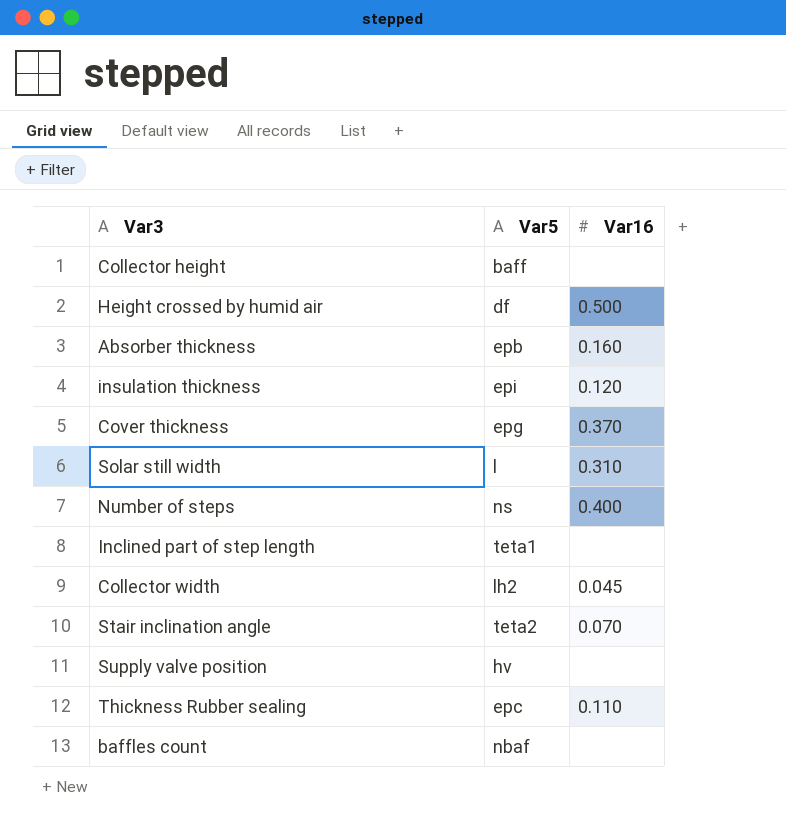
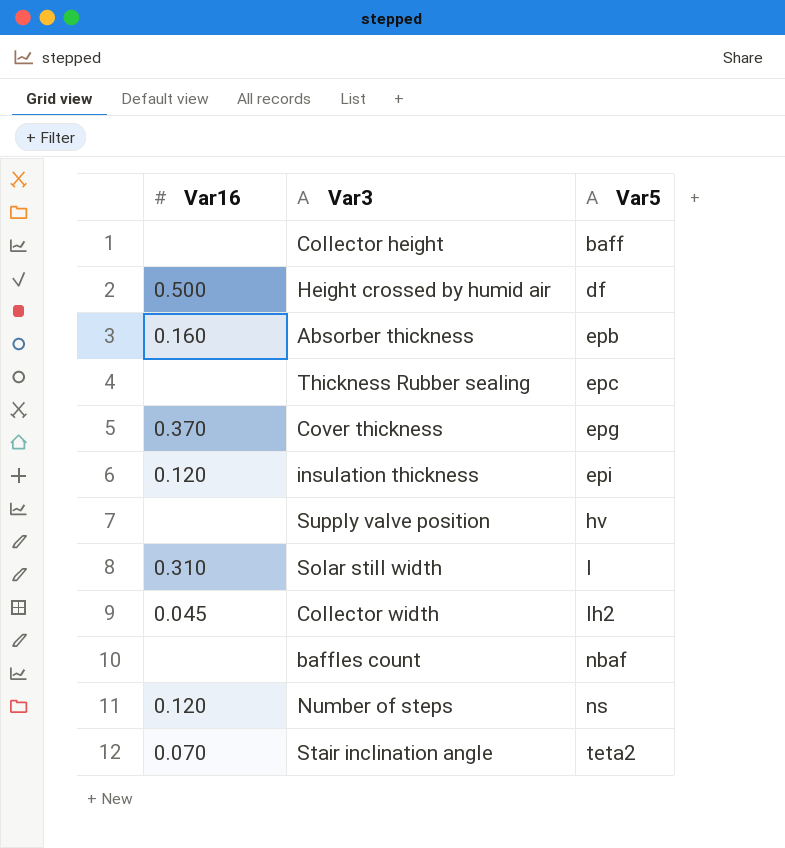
row order: none -> Var5 ascending
column Var16 | position: 3 -> 1
row Inclined part of step length: teta1 | none -> none
Thickness Rubber sealing | Var16: 0.110 -> none
Number of steps | Var16: 0.400 -> 0.120

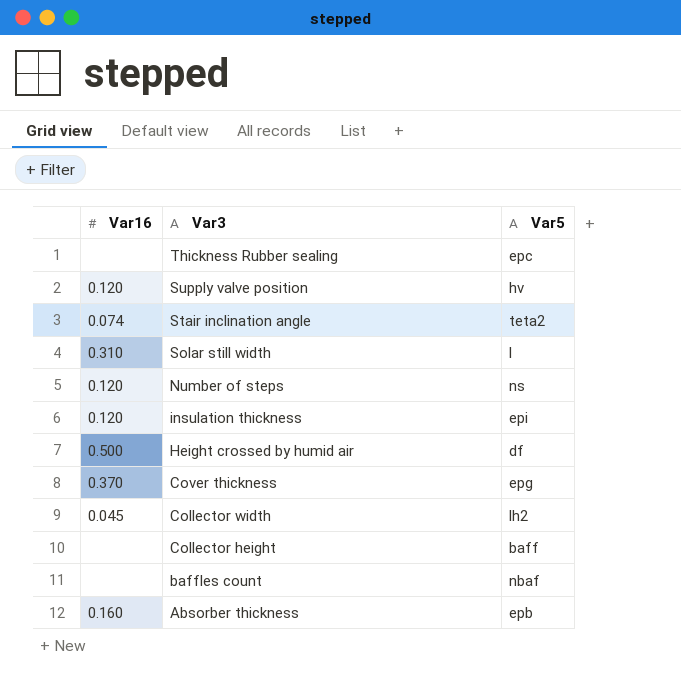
row order: Var5 ascending -> Var3 descending
Supply valve position | Var16: none -> 0.120
Stair inclination angle | Var16: 0.070 -> 0.074

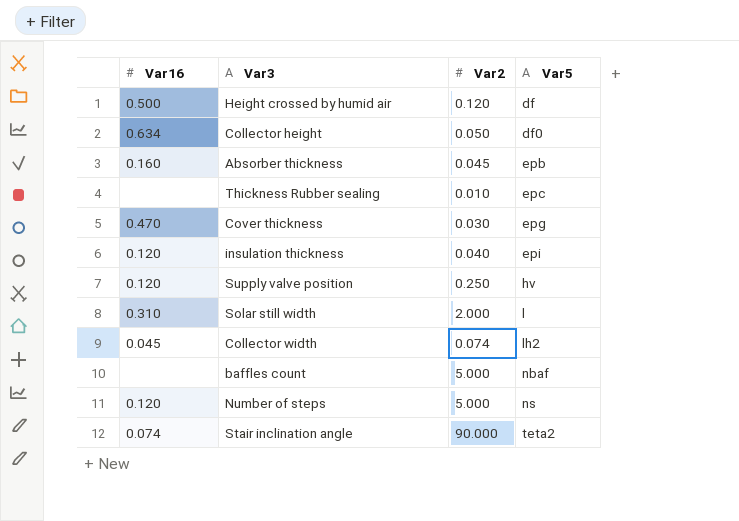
row order: Var3 descending -> Var5 ascending
column Var2 | position: none -> 3
Collector height | Var16: none -> 0.634
Collector height | Var5: baff -> df0
Cover thickness | Var16: 0.370 -> 0.470

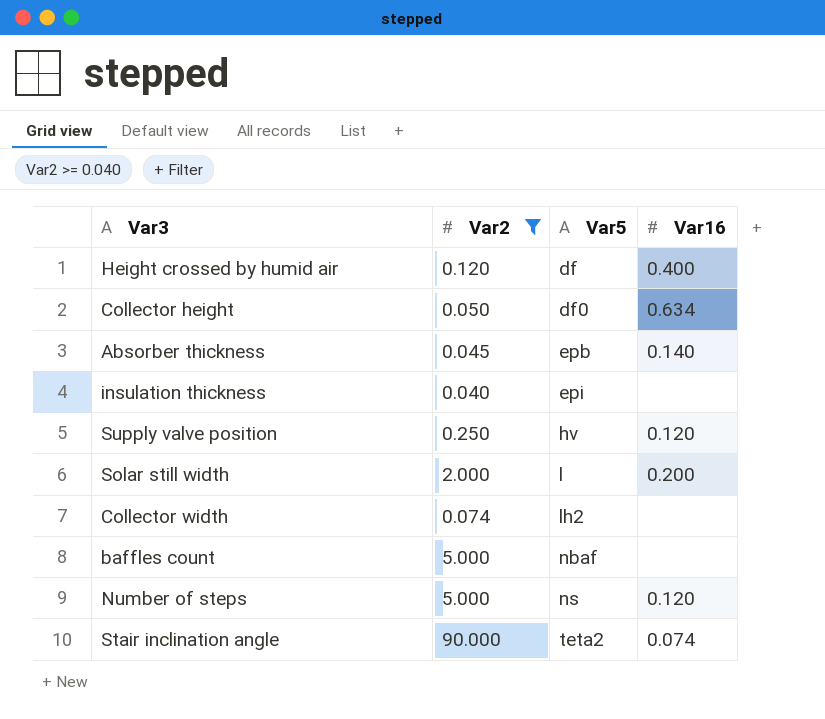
filter: none -> Var2 >= 0.040
column Var16 | position: 1 -> 4
Height crossed by humid air | Var16: 0.500 -> 0.400
Absorber thickness | Var16: 0.160 -> 0.140
insulation thickness | Var16: 0.120 -> none
Solar still width | Var16: 0.310 -> 0.200
Collector width | Var16: 0.045 -> none

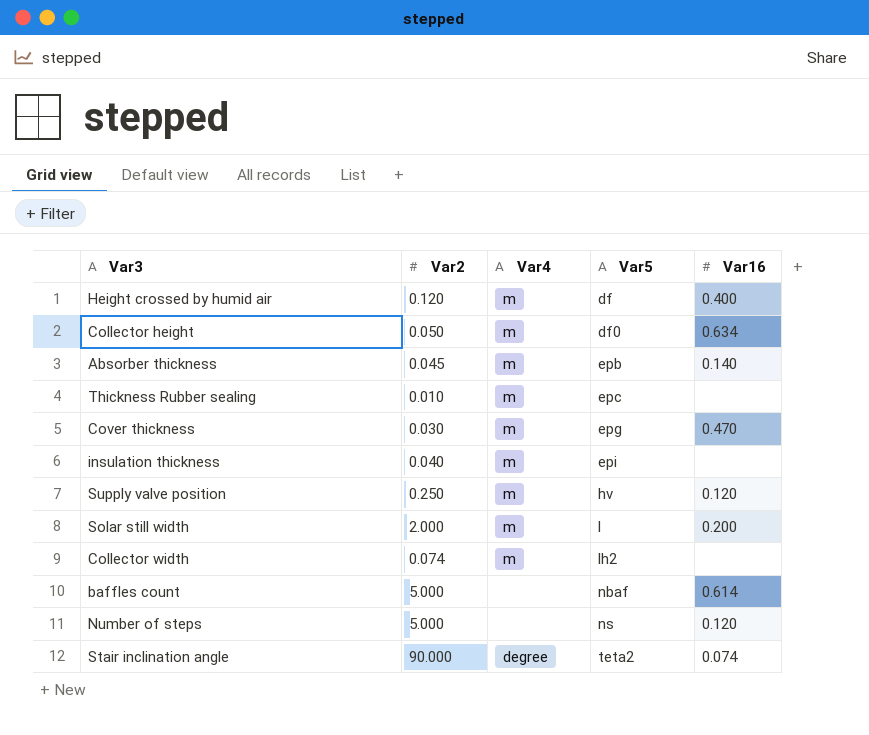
filter: Var2 >= 0.040 -> none
column Var4 | position: none -> 3
baffles count | Var16: none -> 0.614

